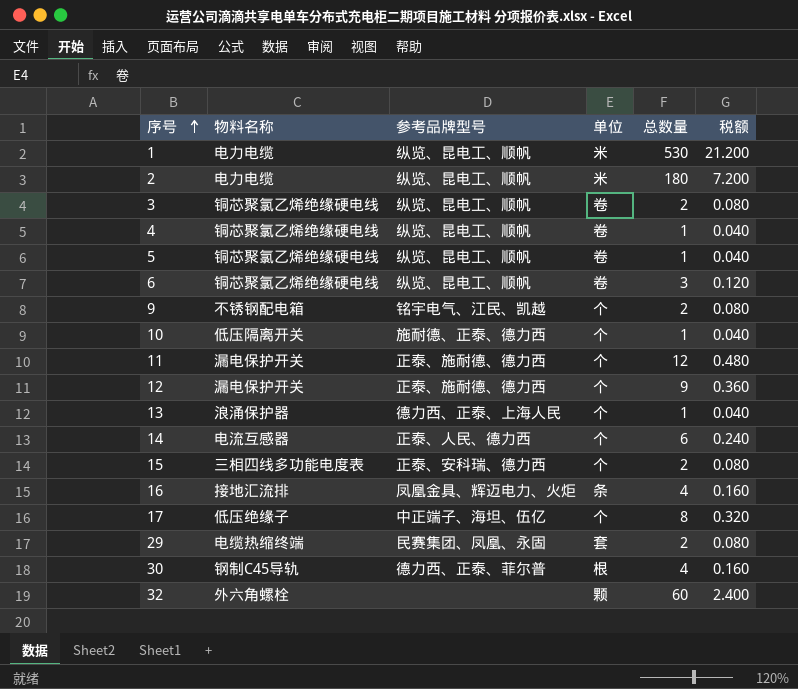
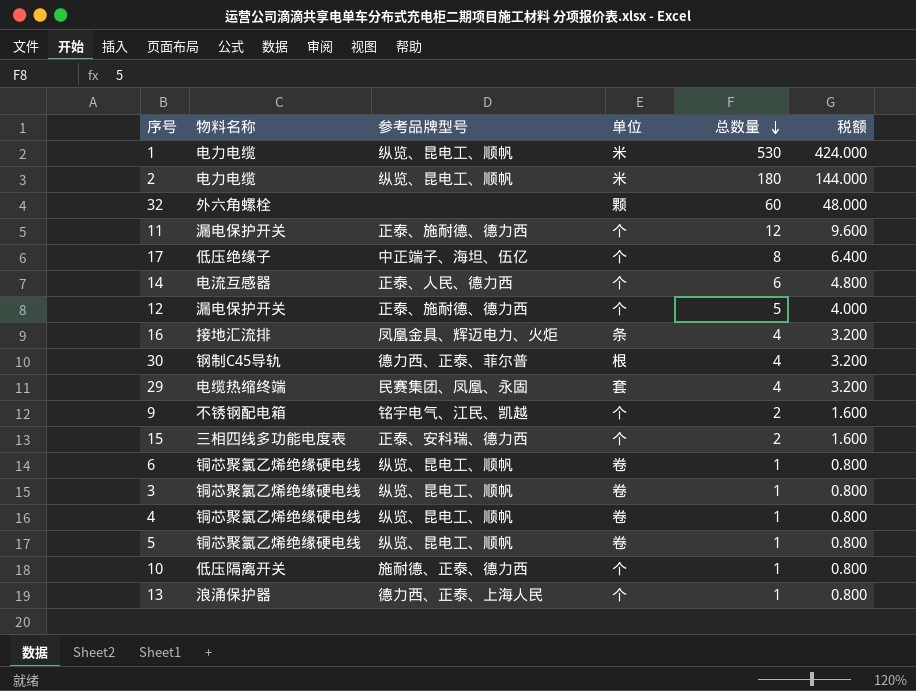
row order: 序号 ascending -> 总数量 descending
column 税额 | formula: [总数量] * 0.04 -> [总数量] * 0.8
12 | 总数量: 9 -> 5
29 | 总数量: 2 -> 4
6 | 总数量: 3 -> 1
3 | 总数量: 2 -> 1

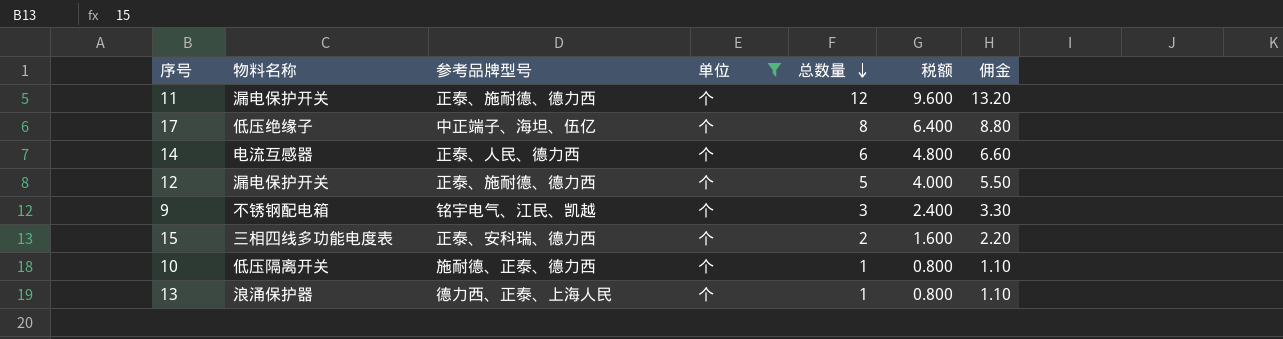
filter: none -> 单位 = 个
column 佣金 | formula: none -> [总数量] * 1.1
9 | 总数量: 2 -> 3
9 | 税额: 1.600 -> 2.400

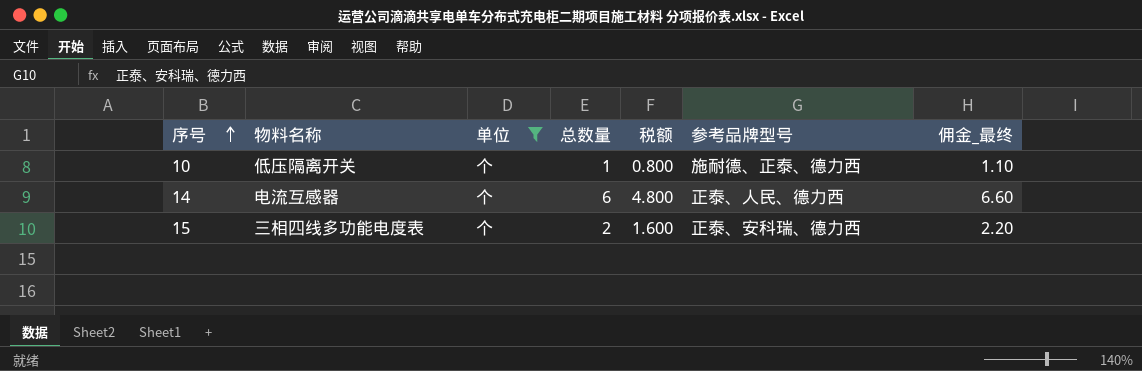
row order: 总数量 descending -> 序号 ascending
column 参考品牌型号 | position: 3 -> 6
column name: 佣金 -> 佣金_最终
row 11: 漏电保护开关 | 正泰、施耐德、德力西 | 个 | 12 | 9.600 | 13.20 -> none
row 17: 低压绝缘子 | 中正端子、海坦、伍亿 | 个 | 8 | 6.400 | 8.80 -> none
row 12: 漏电保护开关 | 正泰、施耐德、德力西 | 个 | 5 | 4.000 | 5.50 -> none
row 9: 不锈钢配电箱 | 铭宇电气、江民、凯越 | 个 | 3 | 2.400 | 3.30 -> none
row 13: 浪涌保护器 | 德力西、正泰、上海人民 | 个 | 1 | 0.800 | 1.10 -> none

